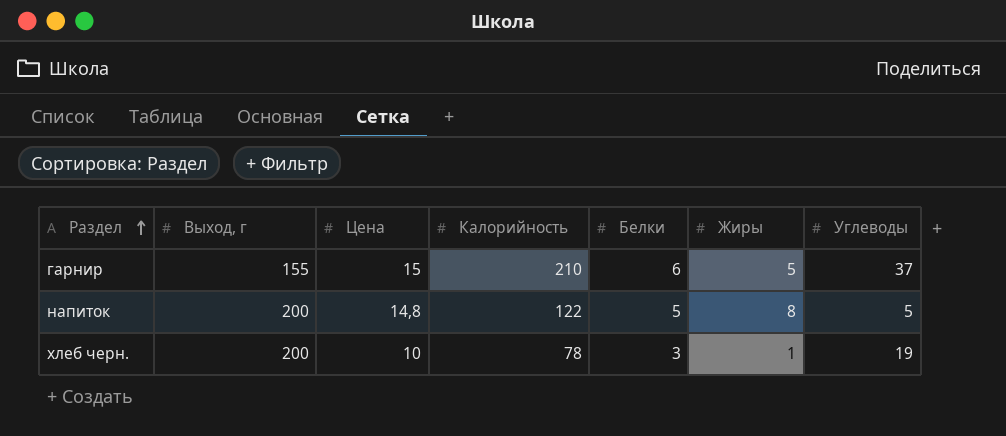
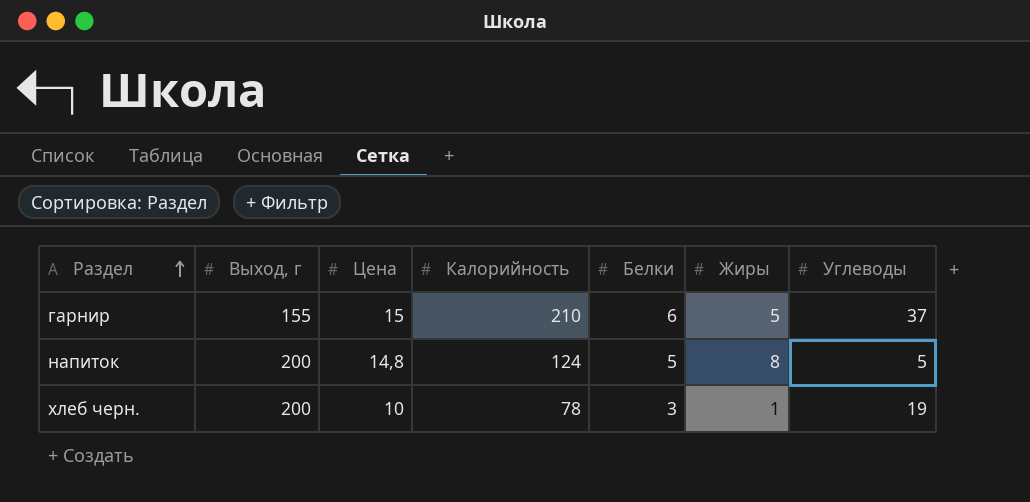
напиток | Калорийность: 122 -> 124

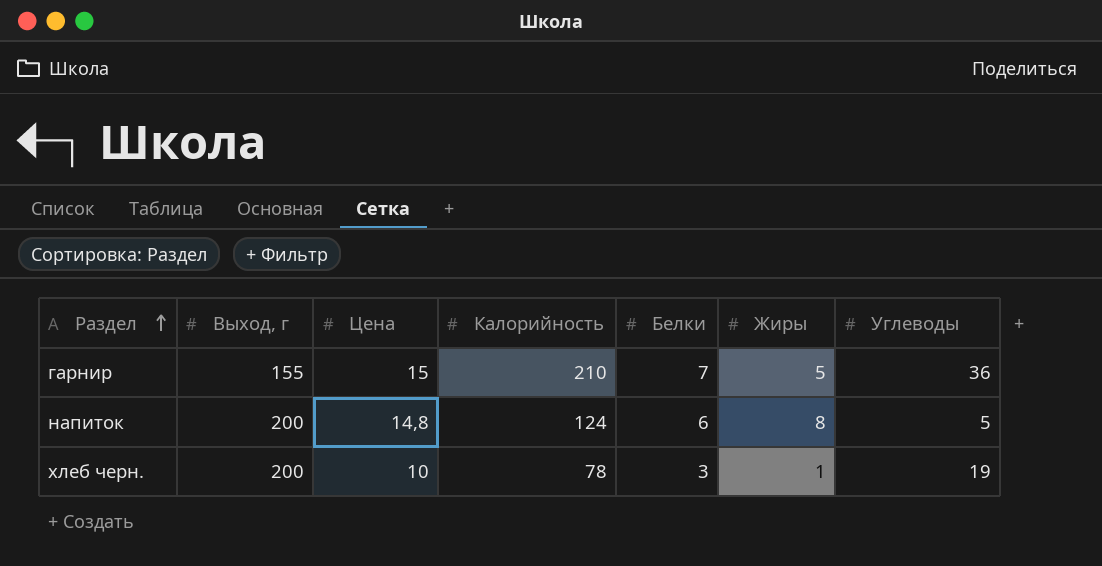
гарнир | Белки: 6 -> 7
гарнир | Углеводы: 37 -> 36
напиток | Белки: 5 -> 6

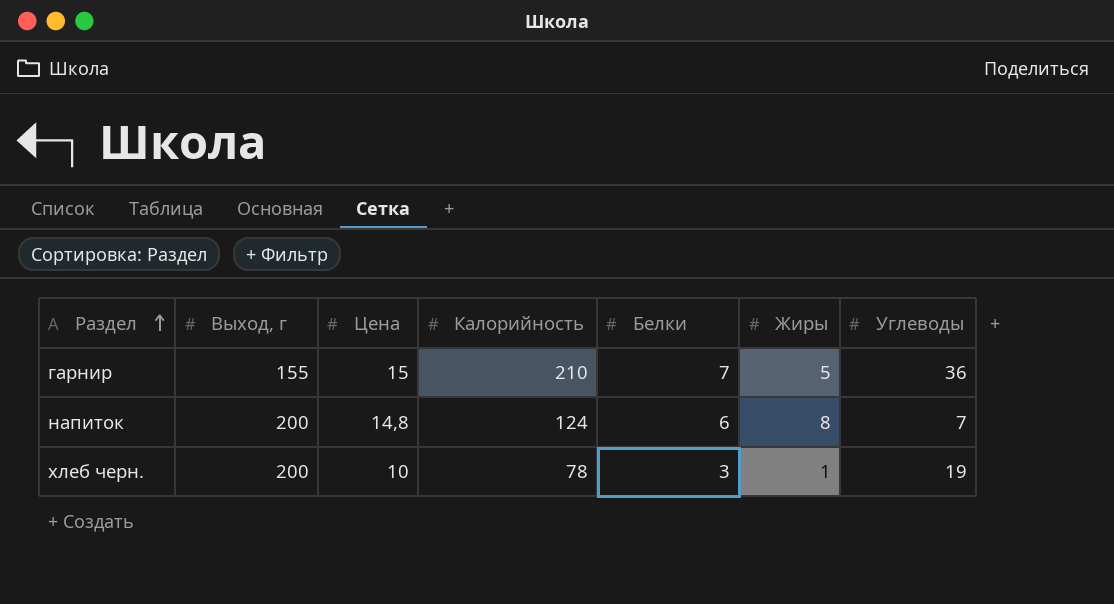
напиток | Углеводы: 5 -> 7

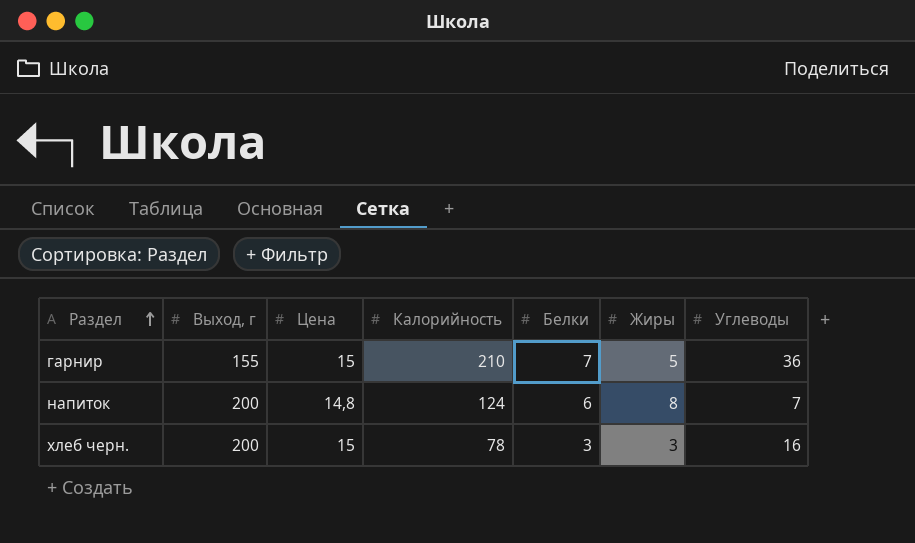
хлеб черн. | Цена: 10 -> 15
хлеб черн. | Жиры: 1 -> 3
хлеб черн. | Углеводы: 19 -> 16

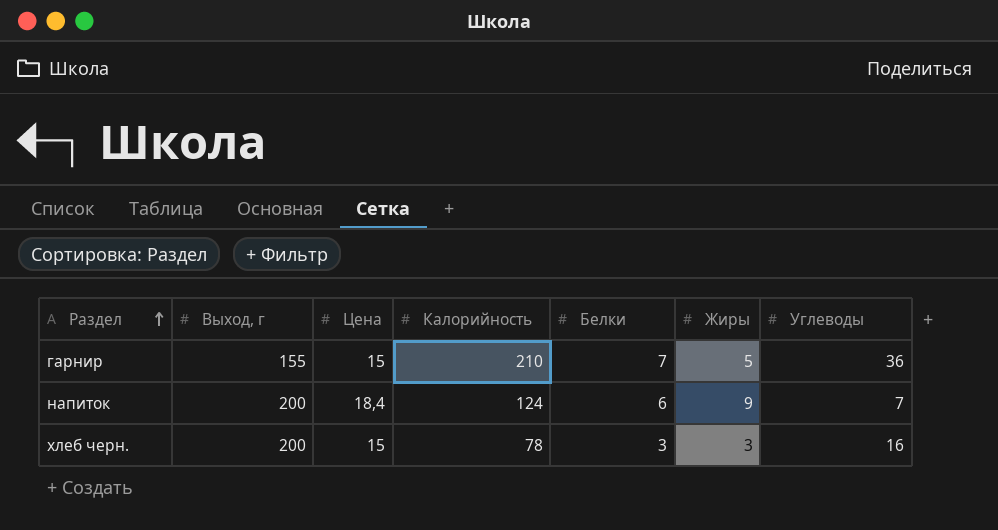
напиток | Цена: 14,8 -> 18,4
напиток | Жиры: 8 -> 9

